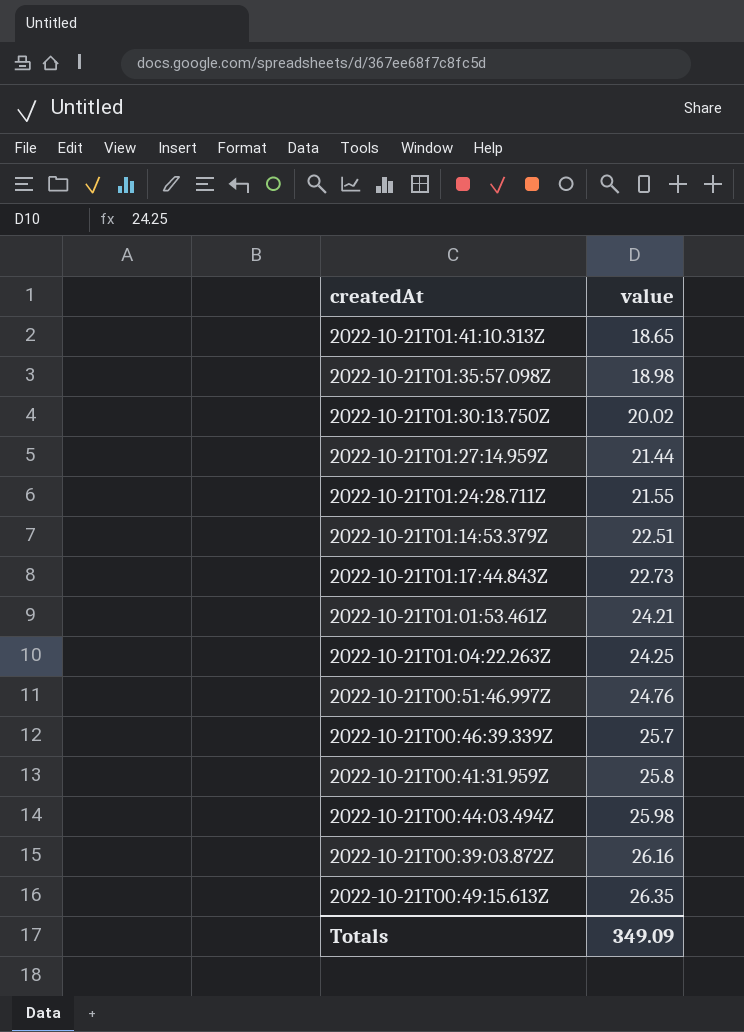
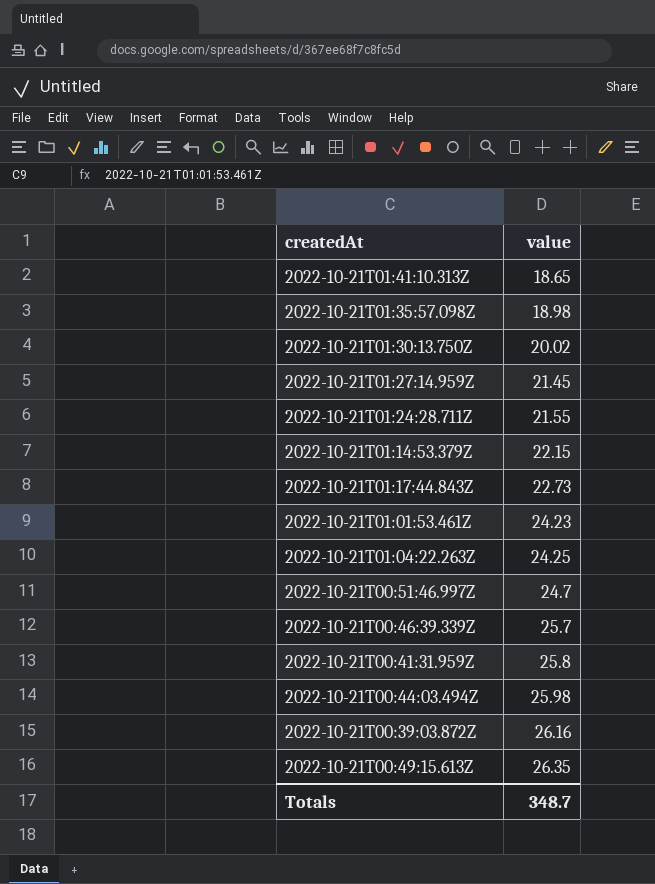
2022-10-21T01:27:14.959Z | value: 21.44 -> 21.45
2022-10-21T01:14:53.379Z | value: 22.51 -> 22.15
2022-10-21T01:01:53.461Z | value: 24.21 -> 24.23
2022-10-21T00:51:46.997Z | value: 24.76 -> 24.7
Totals | value: 349.09 -> 348.7

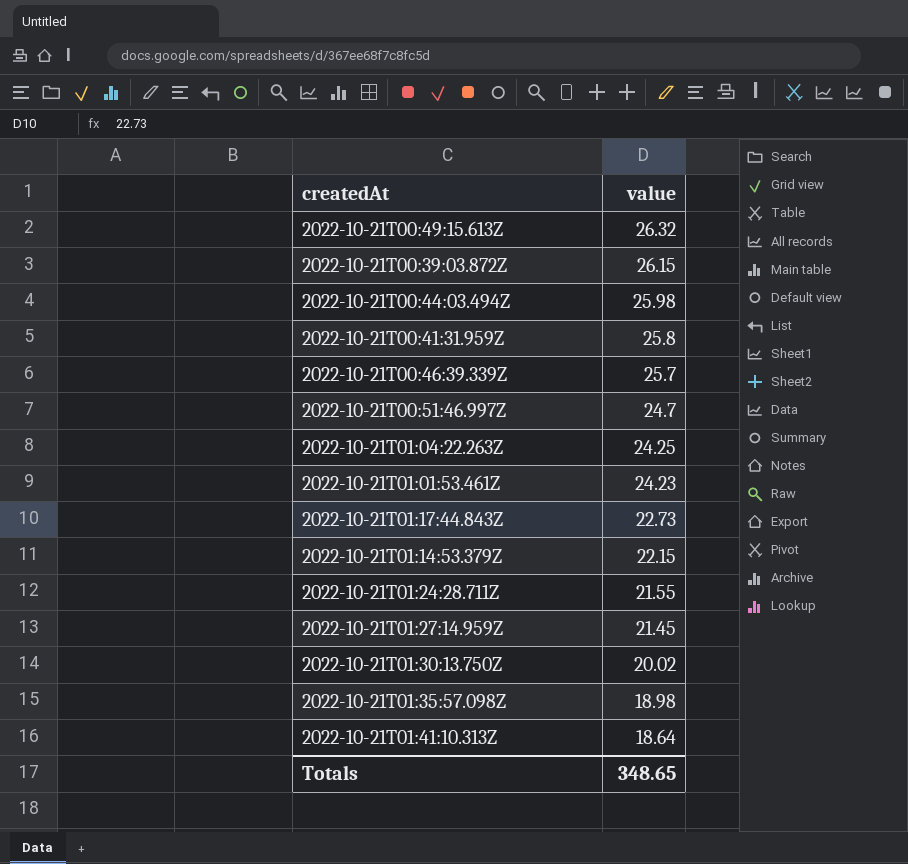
row order: value ascending -> value descending
2022-10-21T00:49:15.613Z | value: 26.35 -> 26.32
2022-10-21T00:39:03.872Z | value: 26.16 -> 26.15
2022-10-21T01:41:10.313Z | value: 18.65 -> 18.64
Totals | value: 348.7 -> 348.65

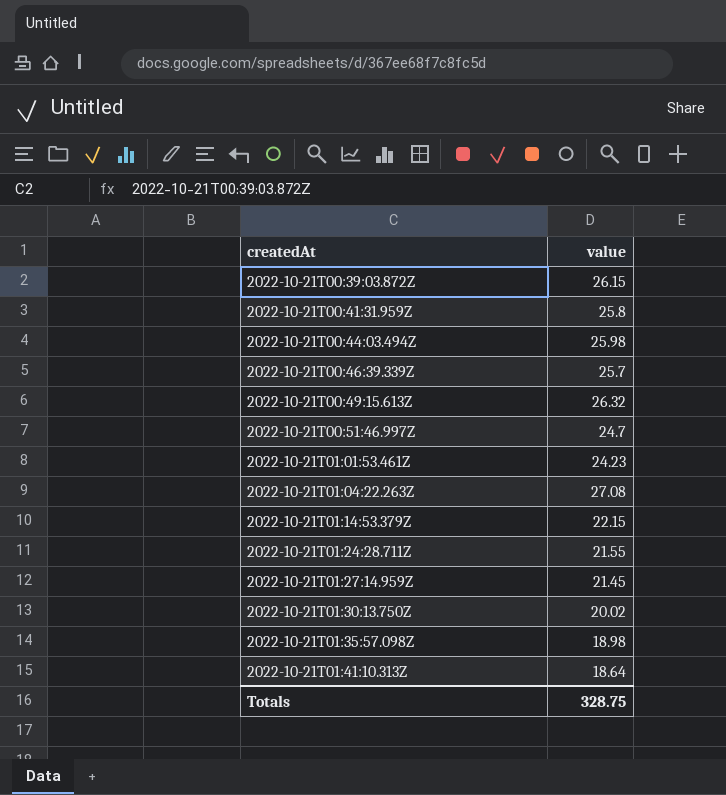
row order: value descending -> createdAt ascending
row 2022-10-21T01:17:44.843Z: 22.73 -> none
2022-10-21T01:04:22.263Z | value: 24.25 -> 27.08
Totals | value: 348.65 -> 328.75

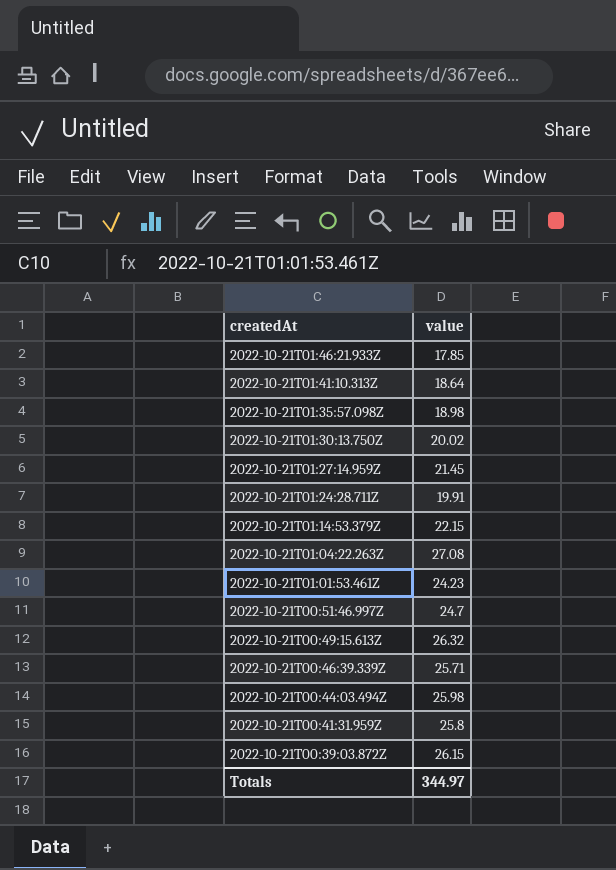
row order: createdAt ascending -> createdAt descending
row 2022-10-21T01:46:21.933Z: none -> 17.85
2022-10-21T01:24:28.711Z | value: 21.55 -> 19.91
2022-10-21T00:46:39.339Z | value: 25.7 -> 25.71
Totals | value: 328.75 -> 344.97

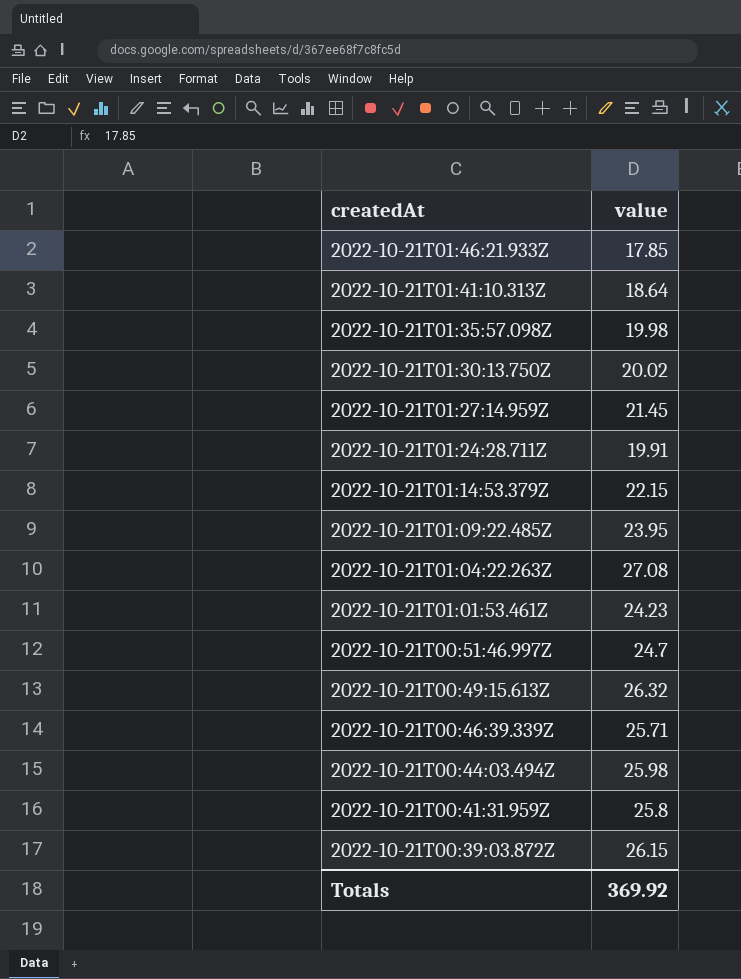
2022-10-21T01:35:57.098Z | value: 18.98 -> 19.98
row 2022-10-21T01:09:22.485Z: none -> 23.95
Totals | value: 344.97 -> 369.92

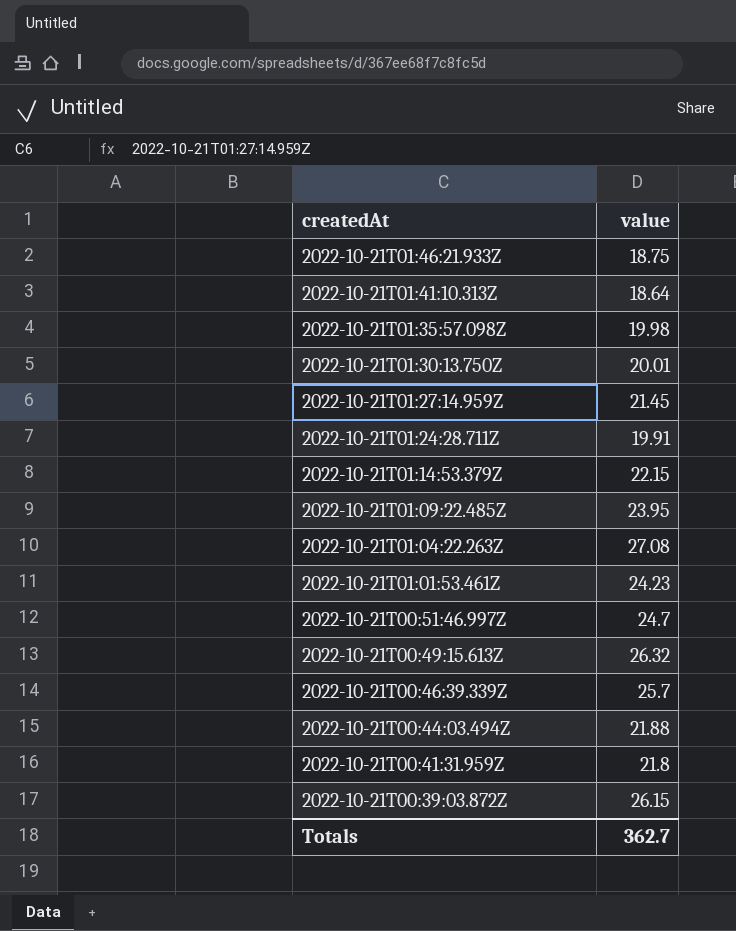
2022-10-21T01:46:21.933Z | value: 17.85 -> 18.75
2022-10-21T01:30:13.750Z | value: 20.02 -> 20.01
2022-10-21T00:46:39.339Z | value: 25.71 -> 25.7
2022-10-21T00:44:03.494Z | value: 25.98 -> 21.88
2022-10-21T00:41:31.959Z | value: 25.8 -> 21.8
Totals | value: 369.92 -> 362.7

